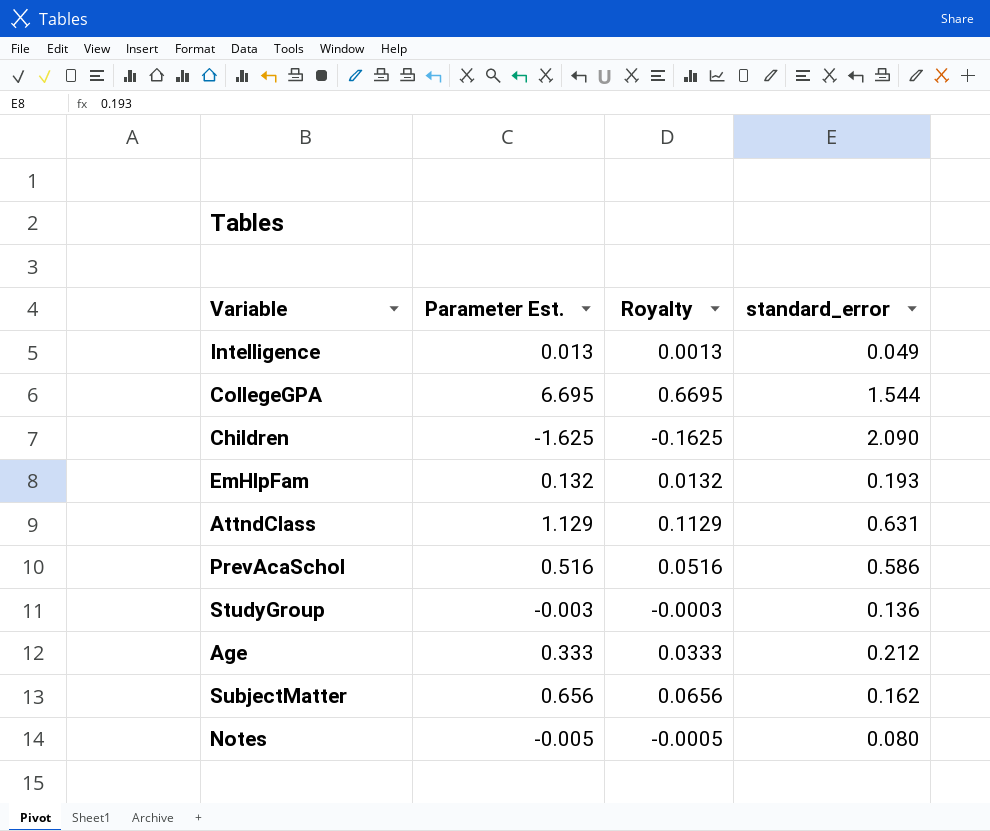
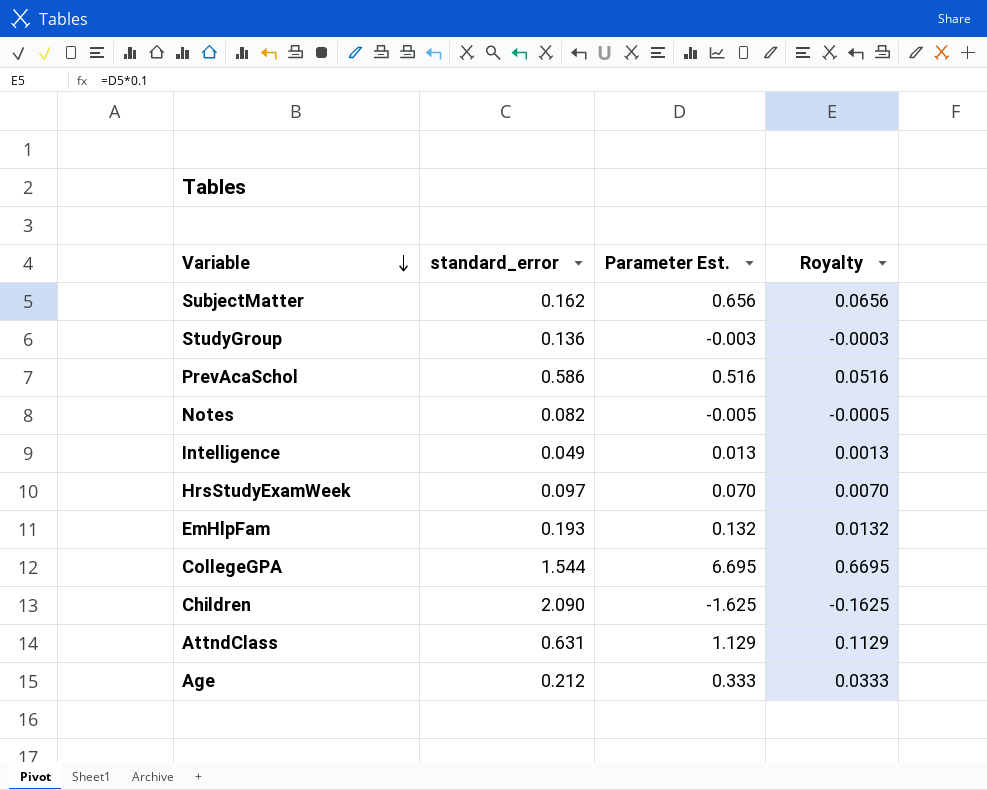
row order: none -> Variable descending
column standard_error | position: 4 -> 2
Notes | standard_error: 0.080 -> 0.082
row HrsStudyExamWeek: none -> 0.097 | 0.070 | 0.0070

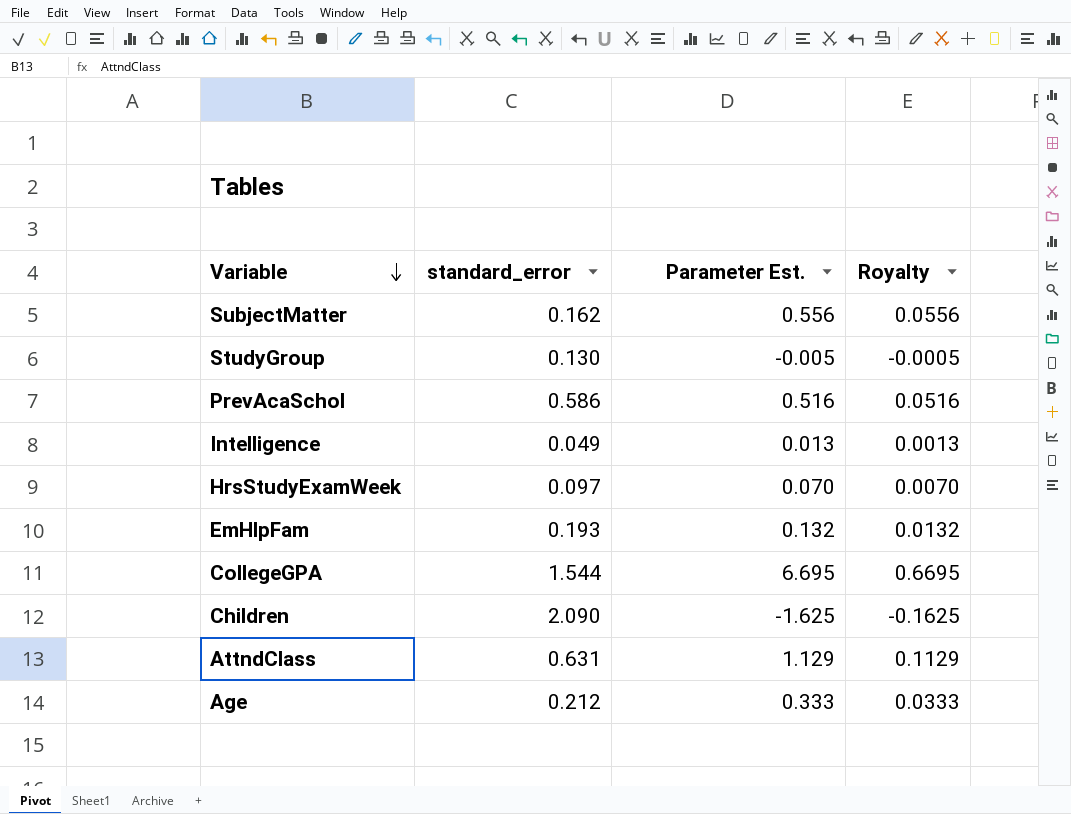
row Notes: 0.082 | -0.005 | -0.0005 -> none
SubjectMatter | Parameter Est.: 0.656 -> 0.556
SubjectMatter | Royalty: 0.0656 -> 0.0556
StudyGroup | standard_error: 0.136 -> 0.130
StudyGroup | Parameter Est.: -0.003 -> -0.005
StudyGroup | Royalty: -0.0003 -> -0.0005

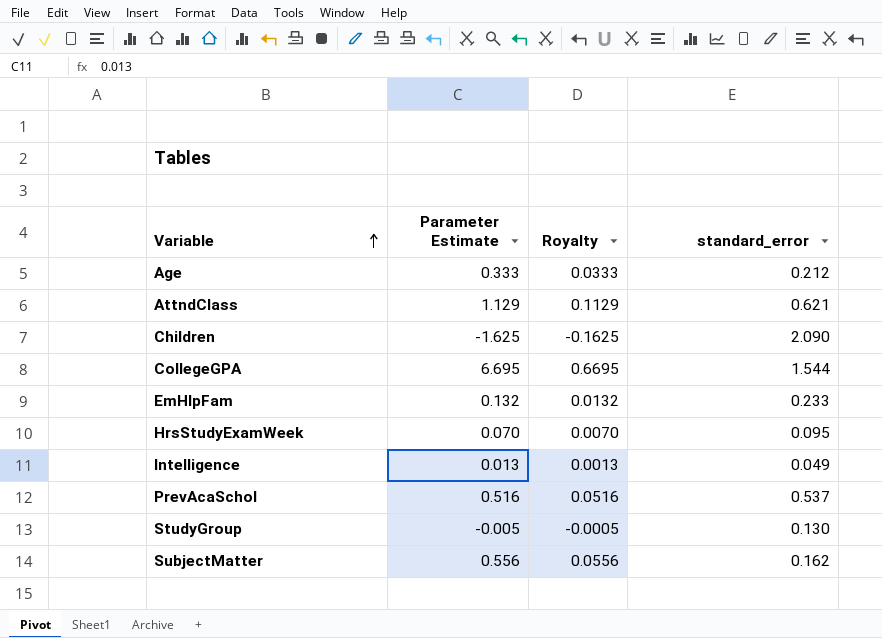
row order: Variable descending -> Variable ascending
column name: Parameter Est. -> Parameter Estimate
column standard_error | position: 2 -> 4
AttndClass | standard_error: 0.631 -> 0.621
EmHlpFam | standard_error: 0.193 -> 0.233
HrsStudyExamWeek | standard_error: 0.097 -> 0.095
PrevAcaSchol | standard_error: 0.586 -> 0.537

